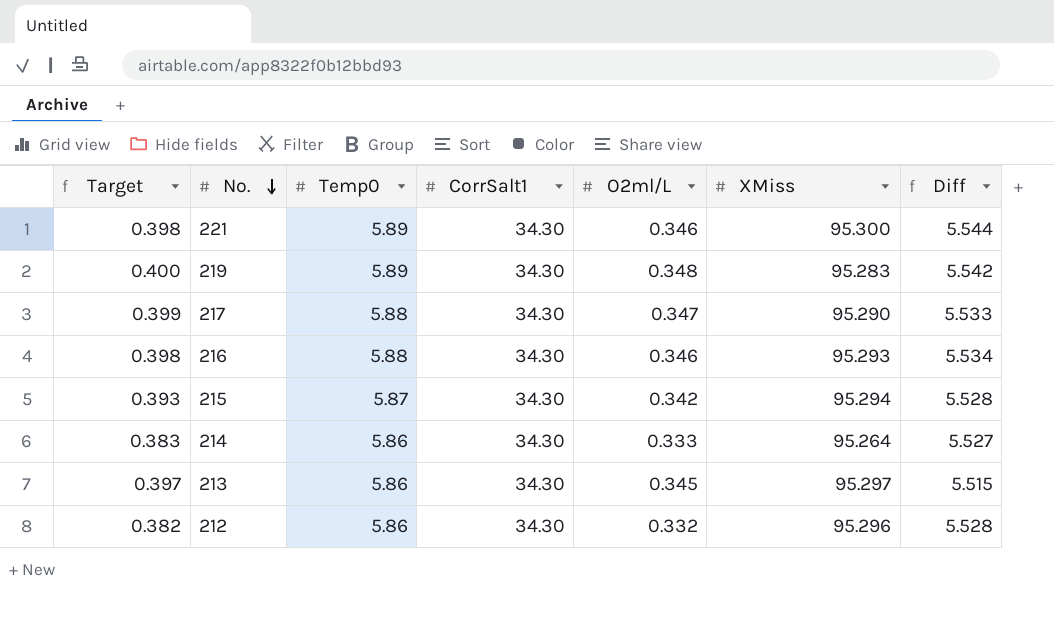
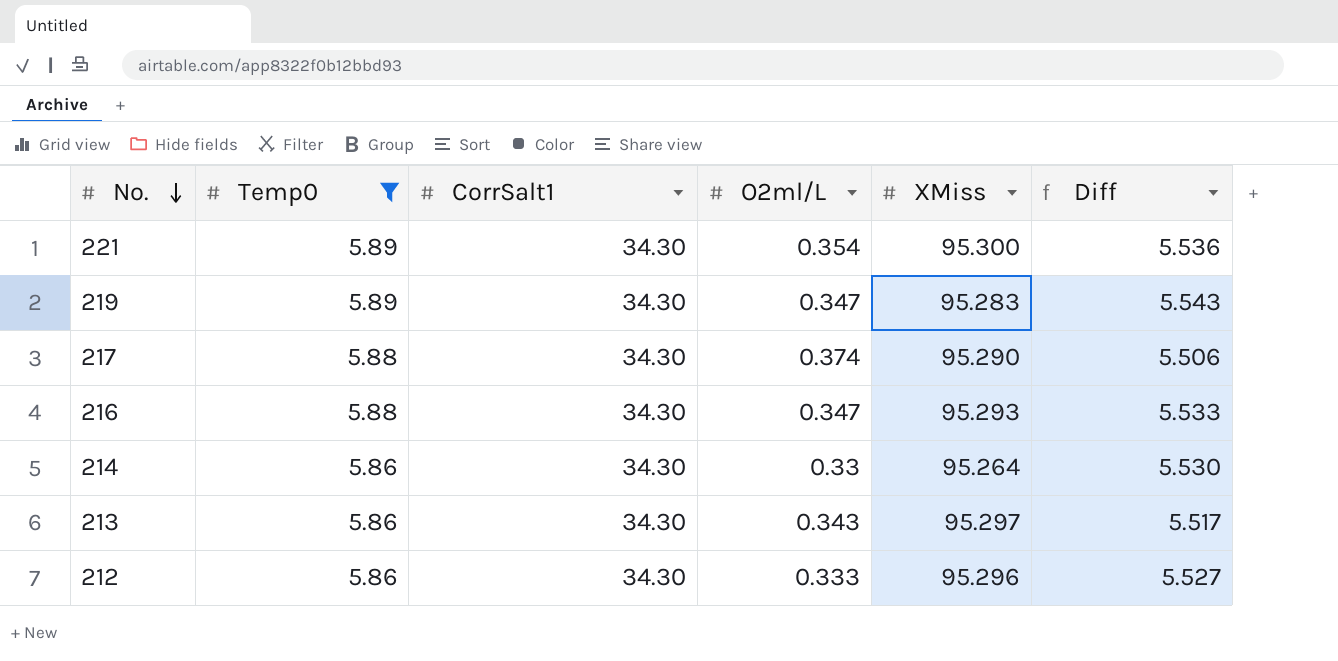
filter: none -> Temp0 != 5.87
column Target | formula: [O2ml/L] * 1.15 -> none
221 | O2ml/L: 0.346 -> 0.354
221 | Diff: 5.544 -> 5.536
219 | O2ml/L: 0.348 -> 0.347
219 | Diff: 5.542 -> 5.543
217 | O2ml/L: 0.347 -> 0.374
217 | Diff: 5.533 -> 5.506
216 | O2ml/L: 0.346 -> 0.347
216 | Diff: 5.534 -> 5.533
214 | O2ml/L: 0.333 -> 0.33
214 | Diff: 5.527 -> 5.530
213 | O2ml/L: 0.345 -> 0.343
213 | Diff: 5.515 -> 5.517
212 | O2ml/L: 0.332 -> 0.333
212 | Diff: 5.528 -> 5.527

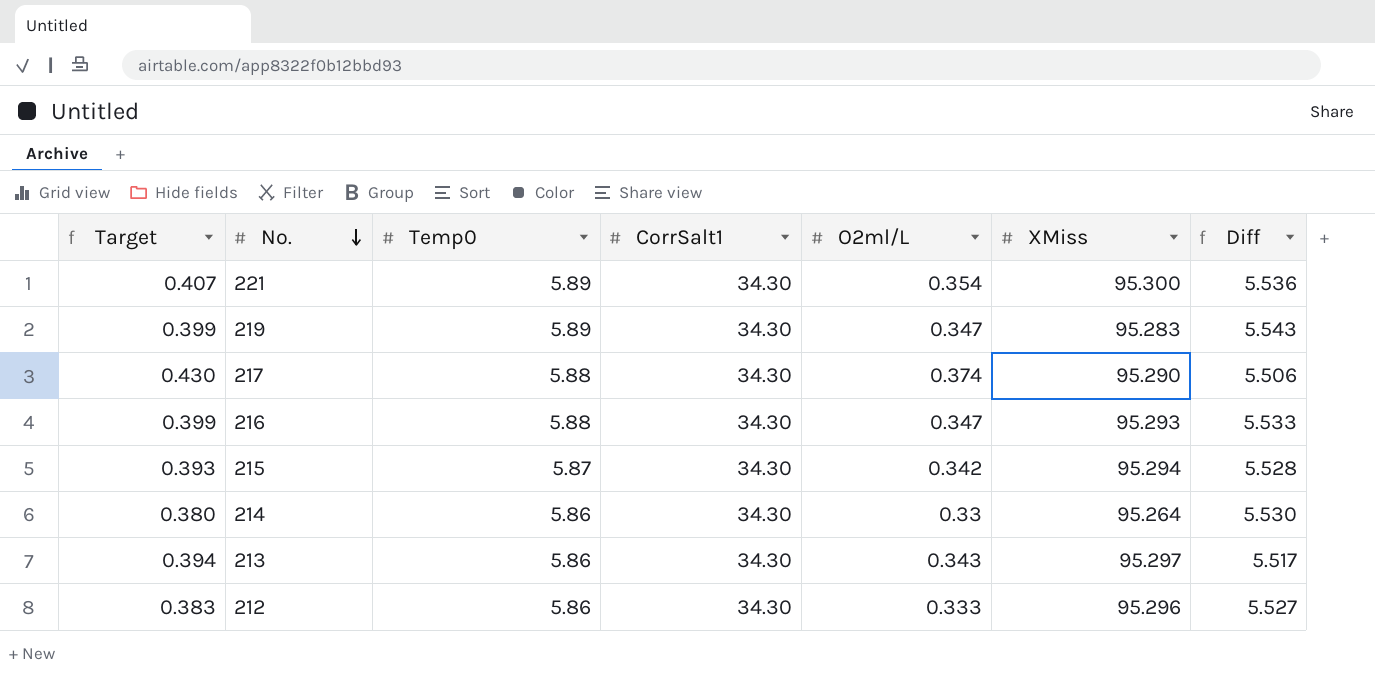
filter: Temp0 != 5.87 -> none
column Target | formula: none -> [O2ml/L] * 1.15

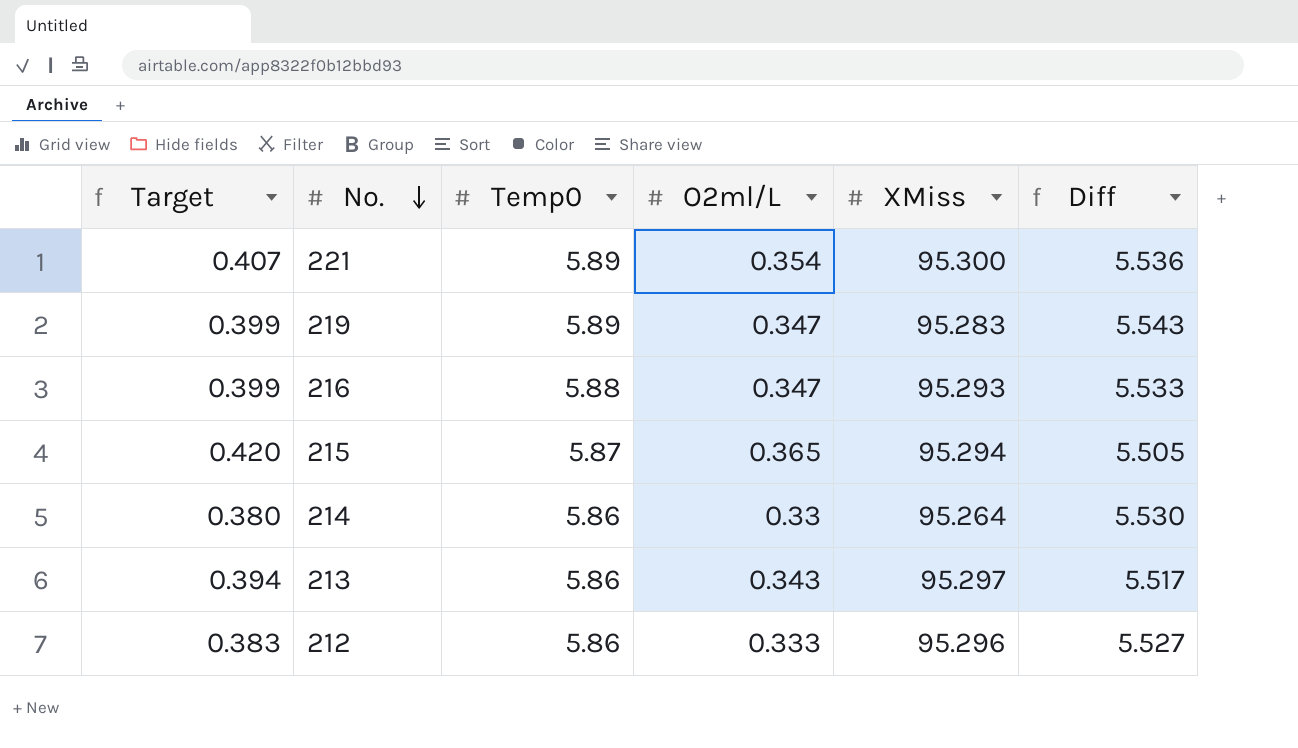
column CorrSalt1 | position: 4 -> none
row 217: 0.430 | 5.88 | 34.30 | 0.374 | 95.290 | 5.506 -> none
215 | Target: 0.393 -> 0.420
215 | O2ml/L: 0.342 -> 0.365
215 | Diff: 5.528 -> 5.505

